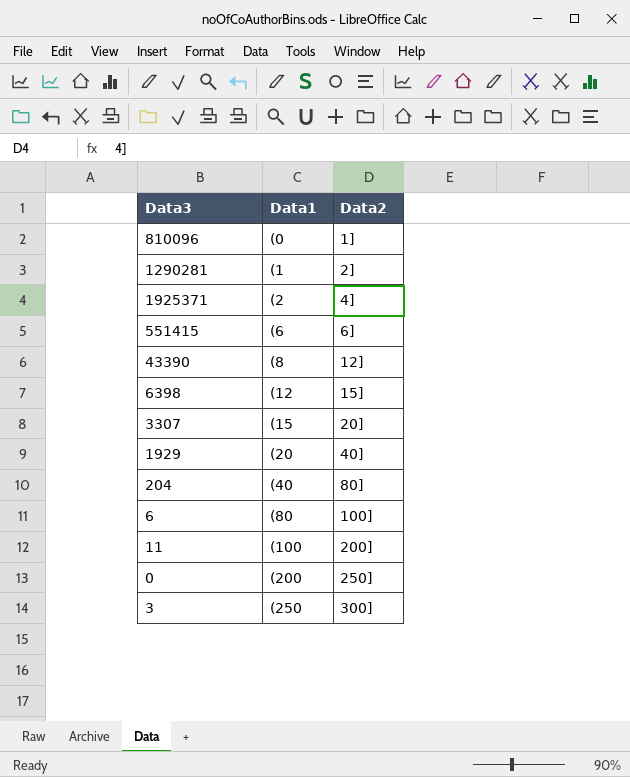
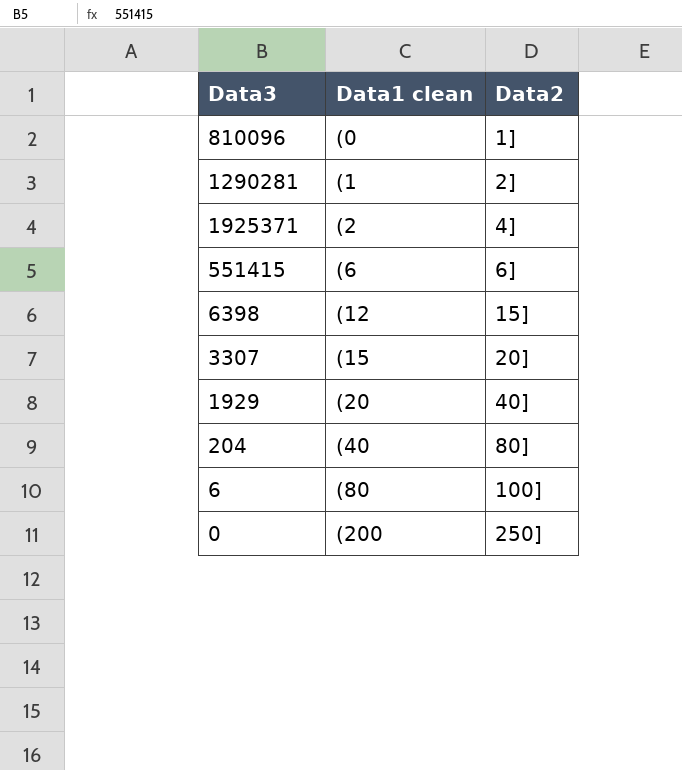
column name: Data1 -> Data1 clean
row 43390: (8 | 12] -> none
row 11: (100 | 200] -> none
row 3: (250 | 300] -> none

